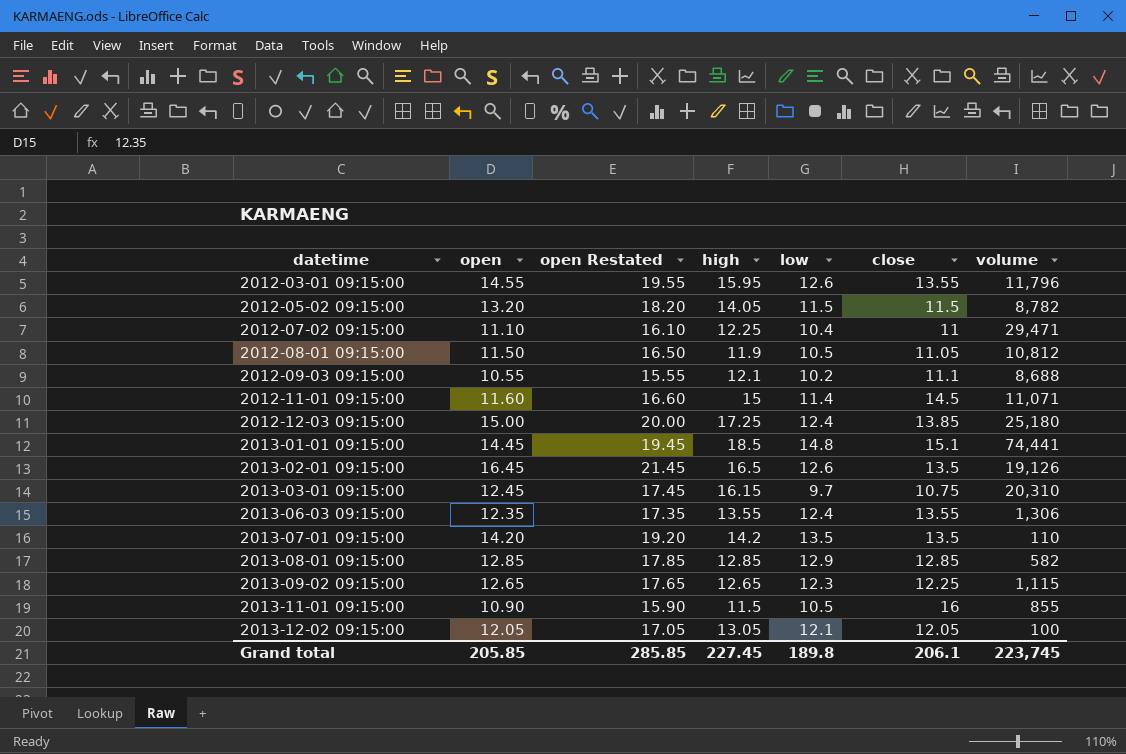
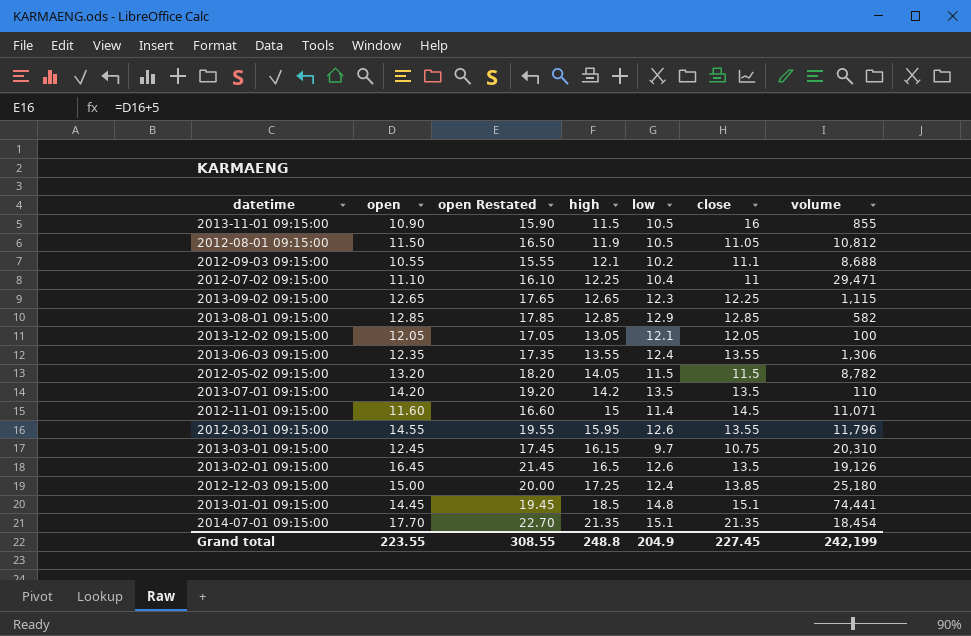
row order: datetime ascending -> high ascending
row 2014-07-01 09:15:00: none -> 17.70 | 22.70 | 21.35 | 15.1 | 21.35 | 18,454
Grand total | open: 205.85 -> 223.55
Grand total | open Restated: 285.85 -> 308.55
Grand total | high: 227.45 -> 248.8
Grand total | low: 189.8 -> 204.9
Grand total | close: 206.1 -> 227.45
Grand total | volume: 223,745 -> 242,199

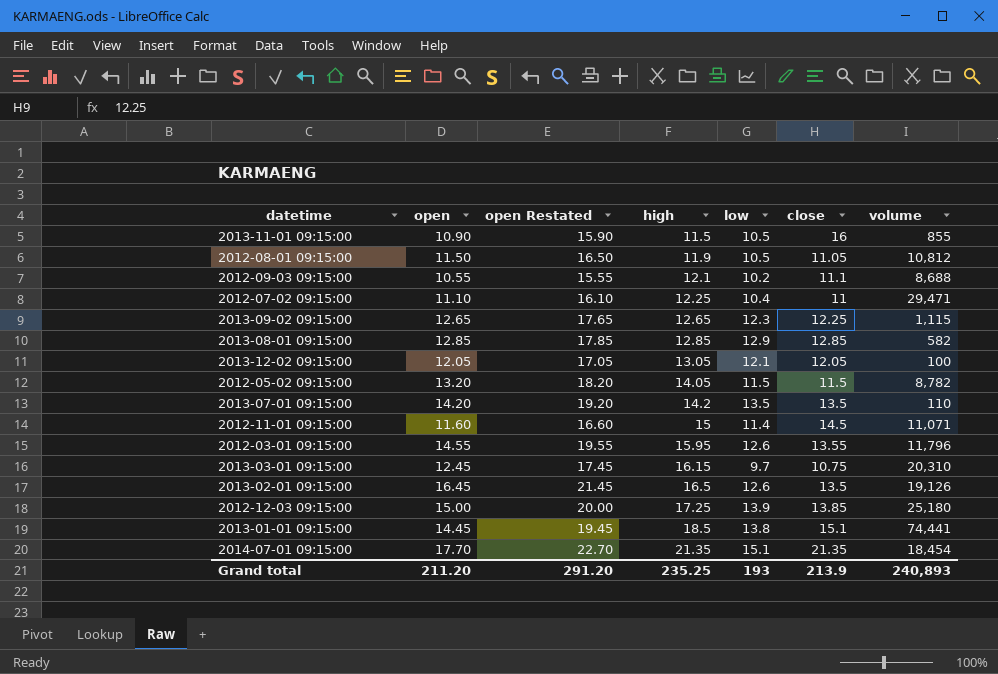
row 2013-06-03 09:15:00: 12.35 | 17.35 | 13.55 | 12.4 | 13.55 | 1,306 -> none
2012-12-03 09:15:00 | low: 12.4 -> 13.9
2013-01-01 09:15:00 | low: 14.8 -> 13.8
Grand total | open: 223.55 -> 211.20
Grand total | open Restated: 308.55 -> 291.20
Grand total | high: 248.8 -> 235.25
Grand total | low: 204.9 -> 193
Grand total | close: 227.45 -> 213.9
Grand total | volume: 242,199 -> 240,893

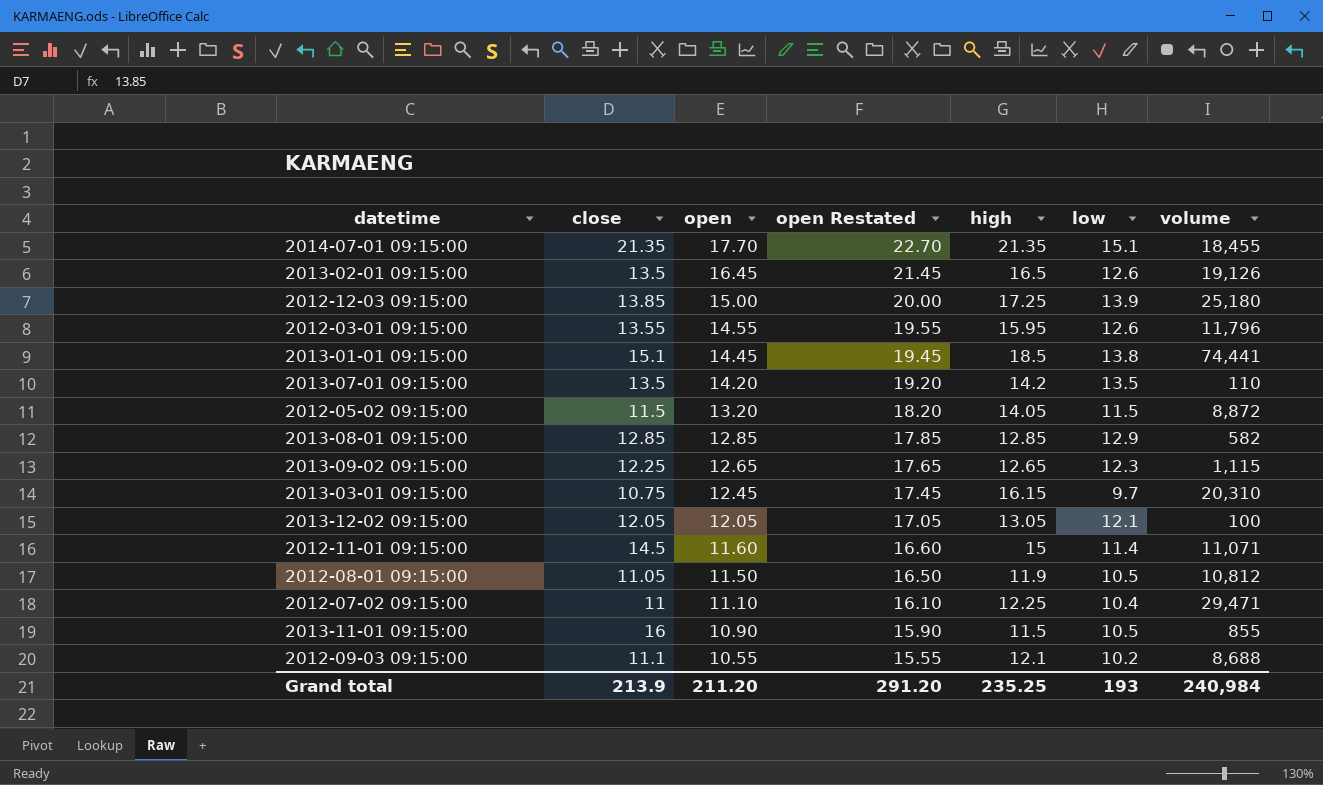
row order: high ascending -> open descending
column close | position: 6 -> 2
2014-07-01 09:15:00 | volume: 18,454 -> 18,455
2012-05-02 09:15:00 | volume: 8,782 -> 8,872
Grand total | volume: 240,893 -> 240,984

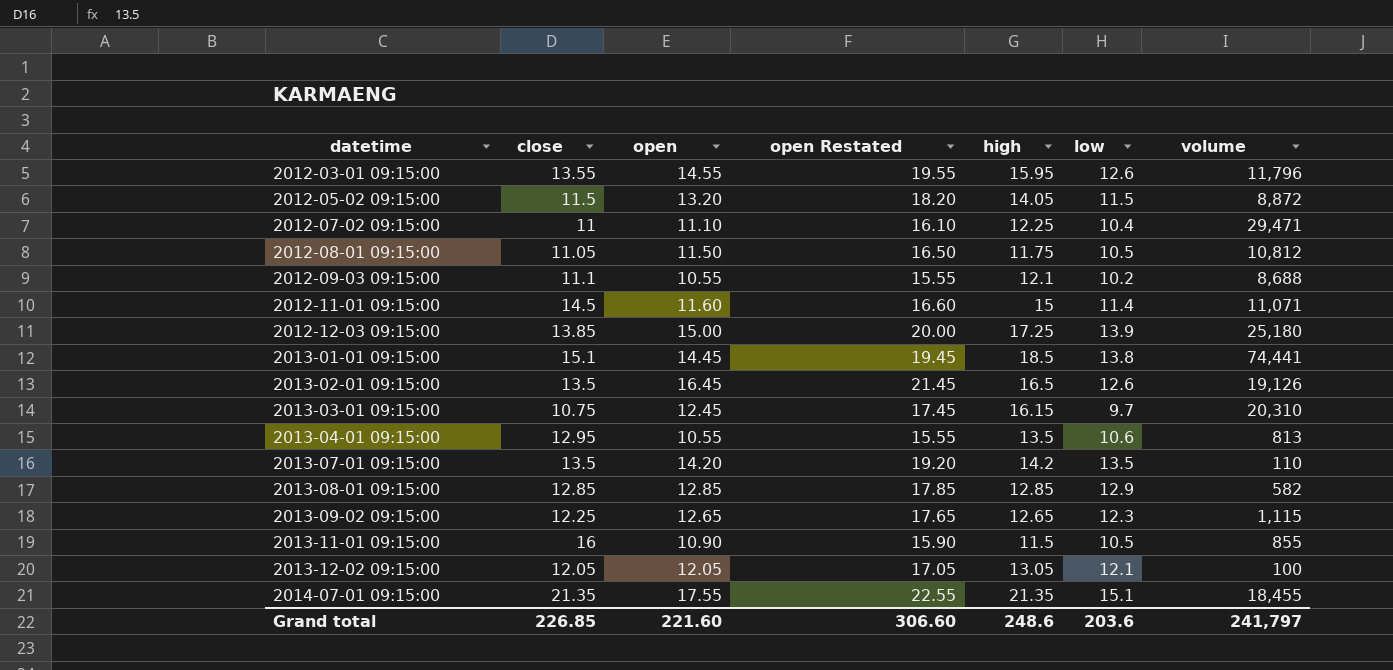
row order: open descending -> datetime ascending
2012-08-01 09:15:00 | high: 11.9 -> 11.75
row 2013-04-01 09:15:00: none -> 12.95 | 10.55 | 15.55 | 13.5 | 10.6 | 813
2014-07-01 09:15:00 | open: 17.70 -> 17.55
2014-07-01 09:15:00 | open Restated: 22.70 -> 22.55
Grand total | close: 213.9 -> 226.85
Grand total | open: 211.20 -> 221.60
Grand total | open Restated: 291.20 -> 306.60
Grand total | high: 235.25 -> 248.6
Grand total | low: 193 -> 203.6
Grand total | volume: 240,984 -> 241,797

